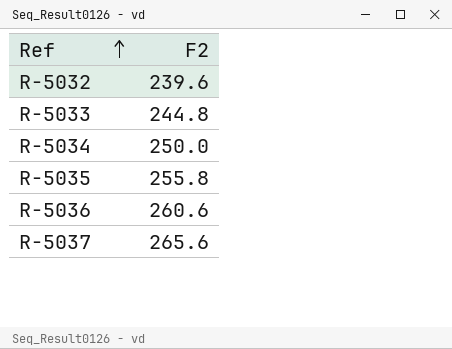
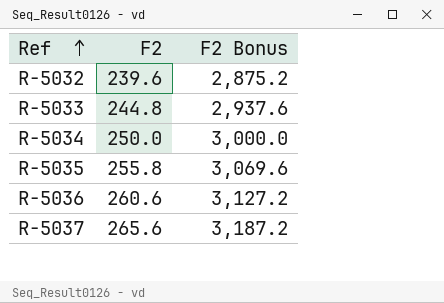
column F2 Bonus | formula: none -> [F2] * 12

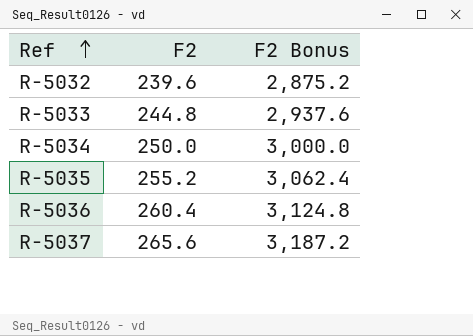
R-5035 | F2: 255.8 -> 255.2
R-5035 | F2 Bonus: 3,069.6 -> 3,062.4
R-5036 | F2: 260.6 -> 260.4
R-5036 | F2 Bonus: 3,127.2 -> 3,124.8

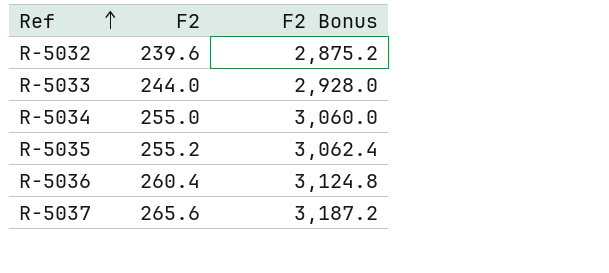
R-5033 | F2: 244.8 -> 244.0
R-5033 | F2 Bonus: 2,937.6 -> 2,928.0
R-5034 | F2: 250.0 -> 255.0
R-5034 | F2 Bonus: 3,000.0 -> 3,060.0

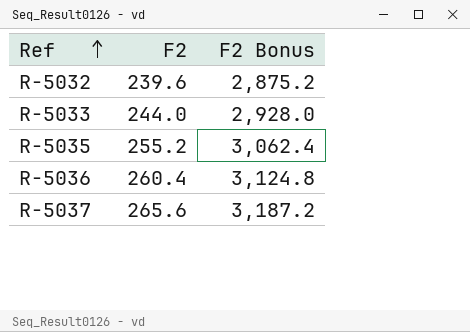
row R-5034: 255.0 | 3,060.0 -> none

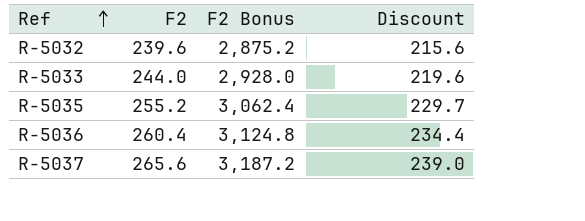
column Discount | formula: none -> [F2] * 0.9

